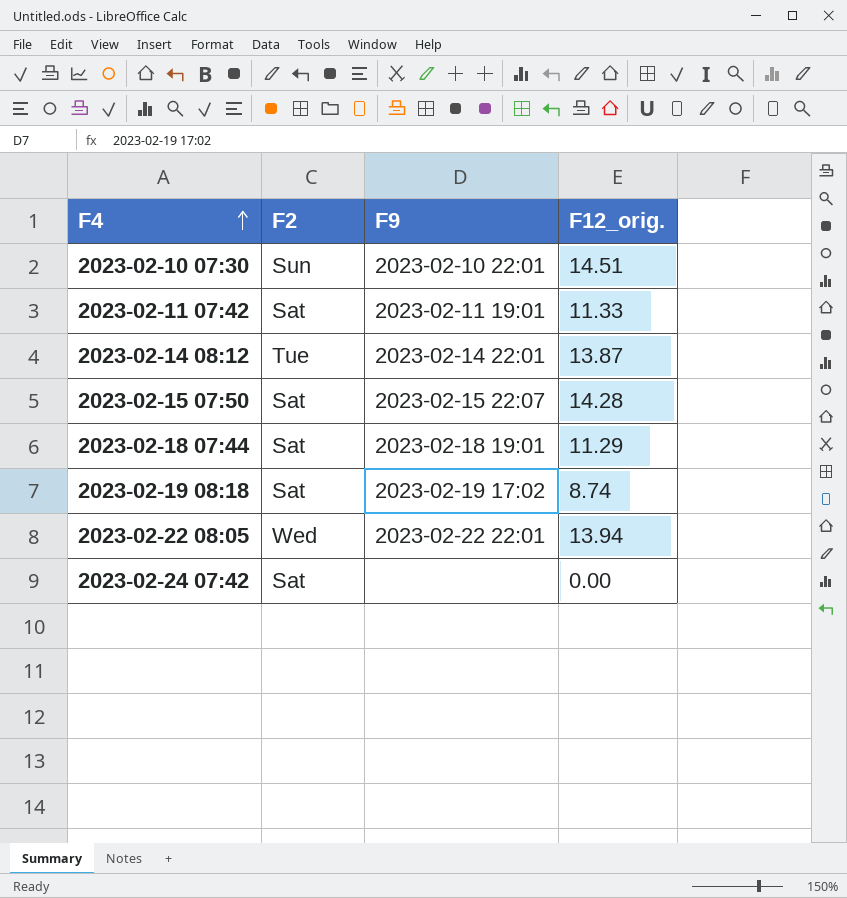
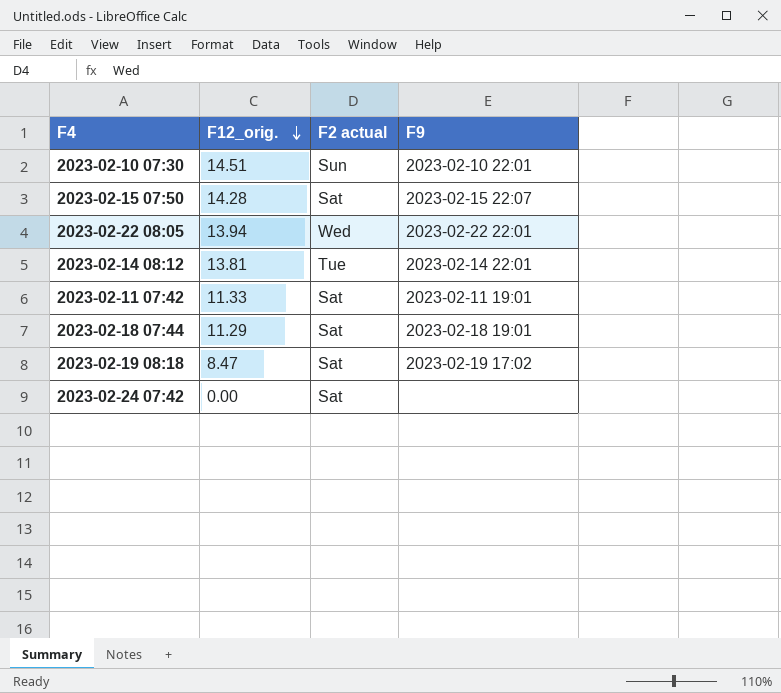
row order: F4 ascending -> F12_orig. descending
column F12_orig. | position: 4 -> 2
column name: F2 -> F2 actual
2023-02-14 08:12 | F12_orig.: 13.87 -> 13.81
2023-02-19 08:18 | F12_orig.: 8.74 -> 8.47

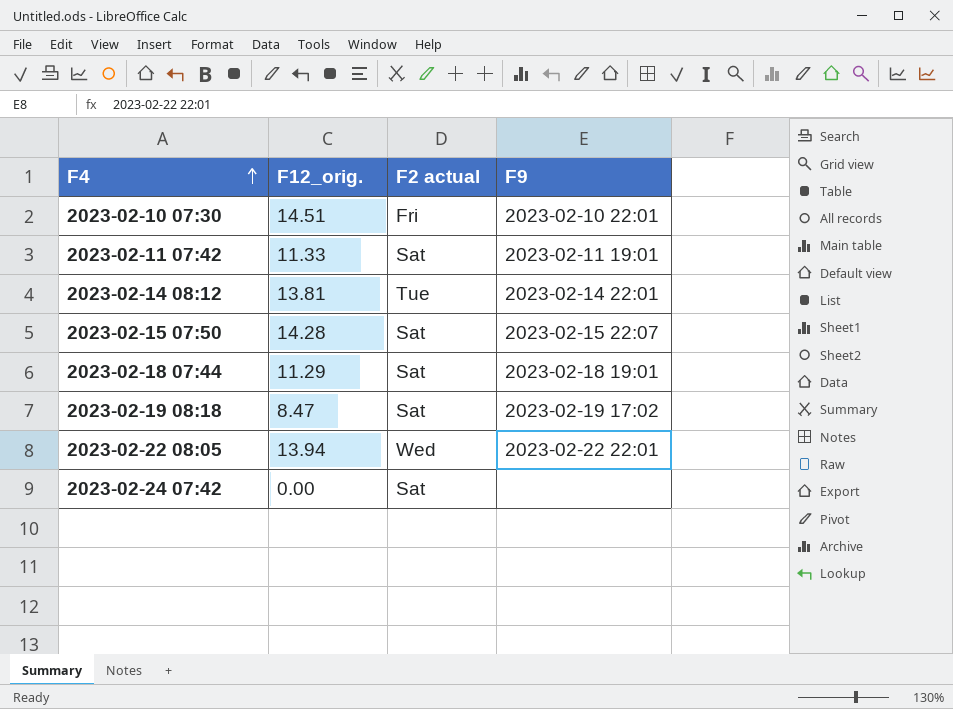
row order: F12_orig. descending -> F4 ascending
2023-02-10 07:30 | F2 actual: Sun -> Fri

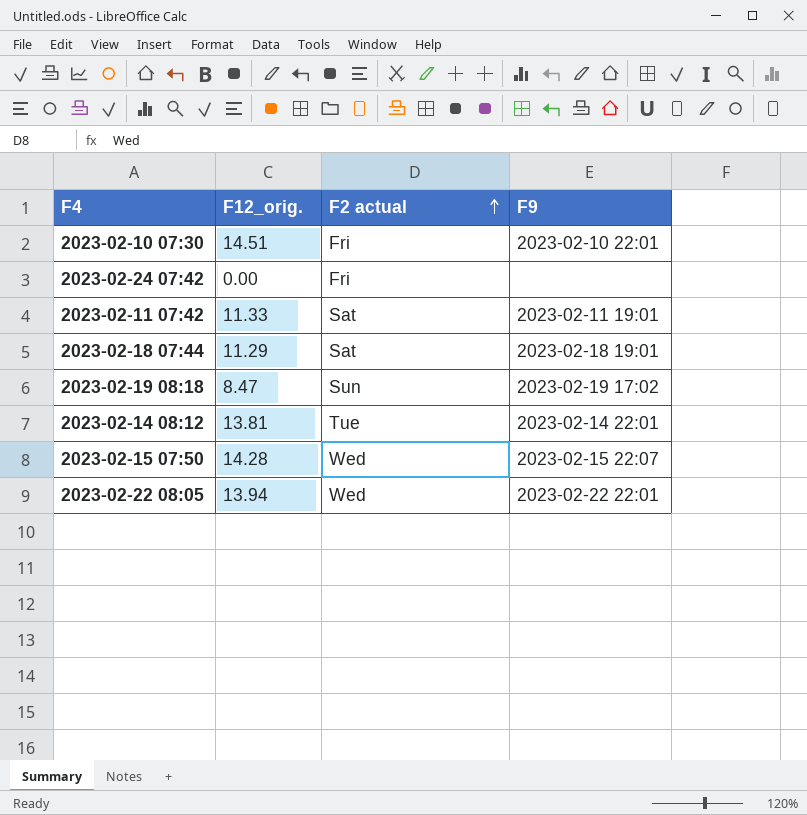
row order: F4 ascending -> F2 actual ascending
2023-02-24 07:42 | F2 actual: Sat -> Fri
2023-02-19 08:18 | F2 actual: Sat -> Sun
2023-02-15 07:50 | F2 actual: Sat -> Wed

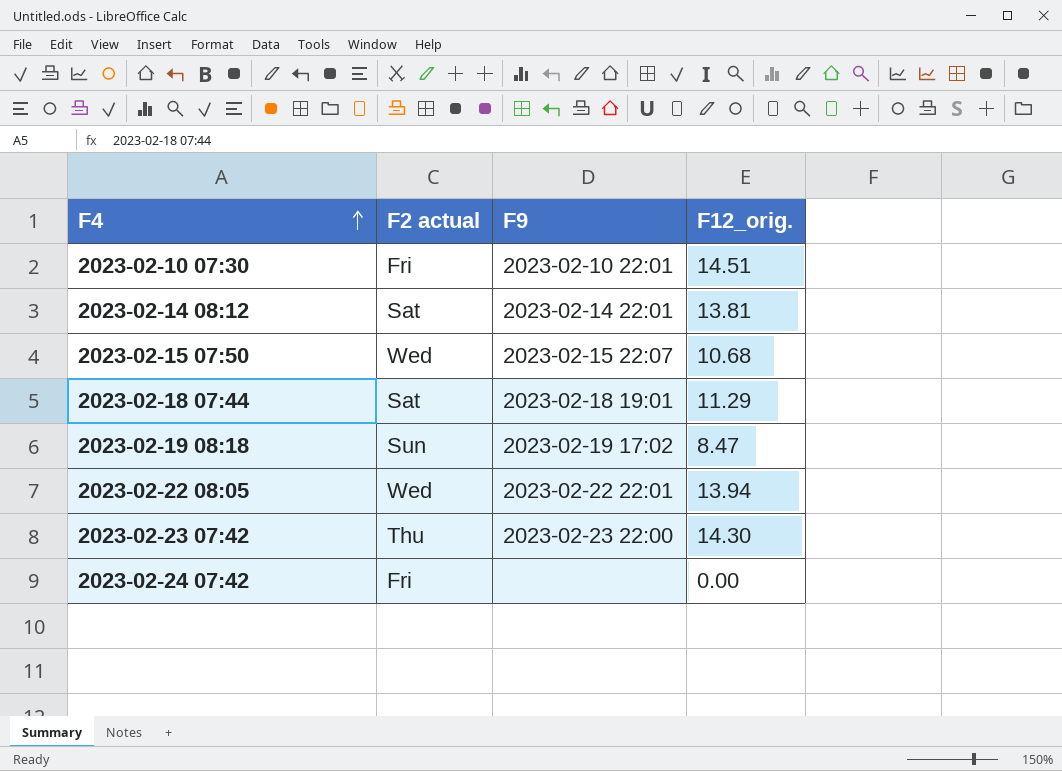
row order: F2 actual ascending -> F4 ascending
column F12_orig. | position: 2 -> 4
row 2023-02-11 07:42: 11.33 | Sat | 2023-02-11 19:01 -> none
2023-02-14 08:12 | F2 actual: Tue -> Sat
2023-02-15 07:50 | F12_orig.: 14.28 -> 10.68
row 2023-02-23 07:42: none -> Thu | 2023-02-23 22:00 | 14.30

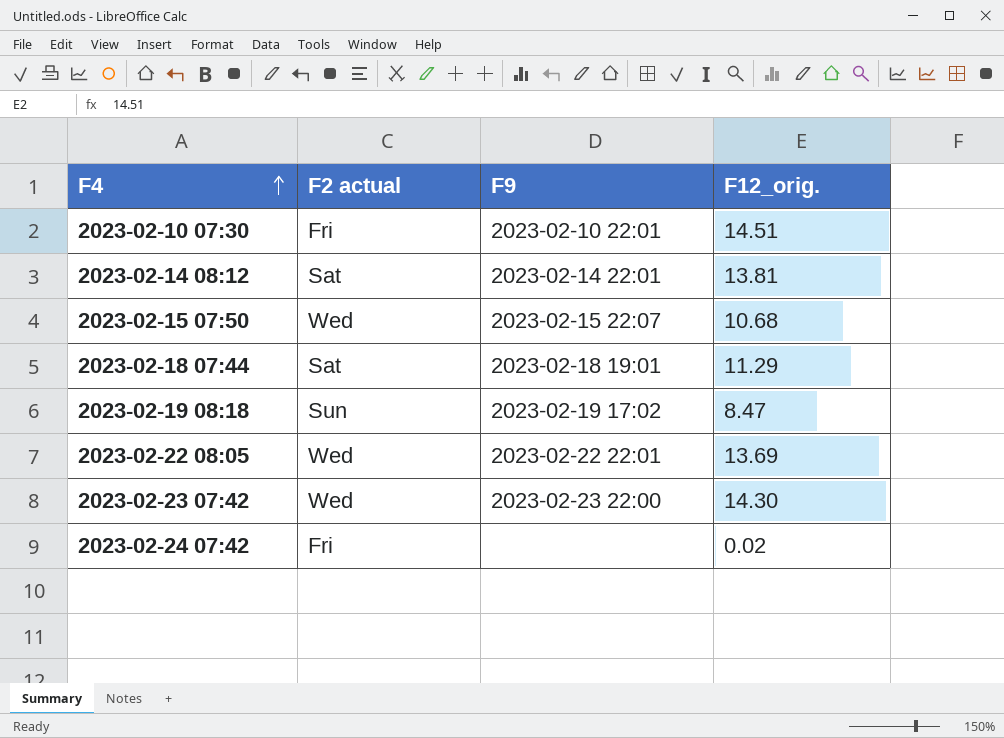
2023-02-22 08:05 | F12_orig.: 13.94 -> 13.69
2023-02-23 07:42 | F2 actual: Thu -> Wed
2023-02-24 07:42 | F12_orig.: 0.00 -> 0.02

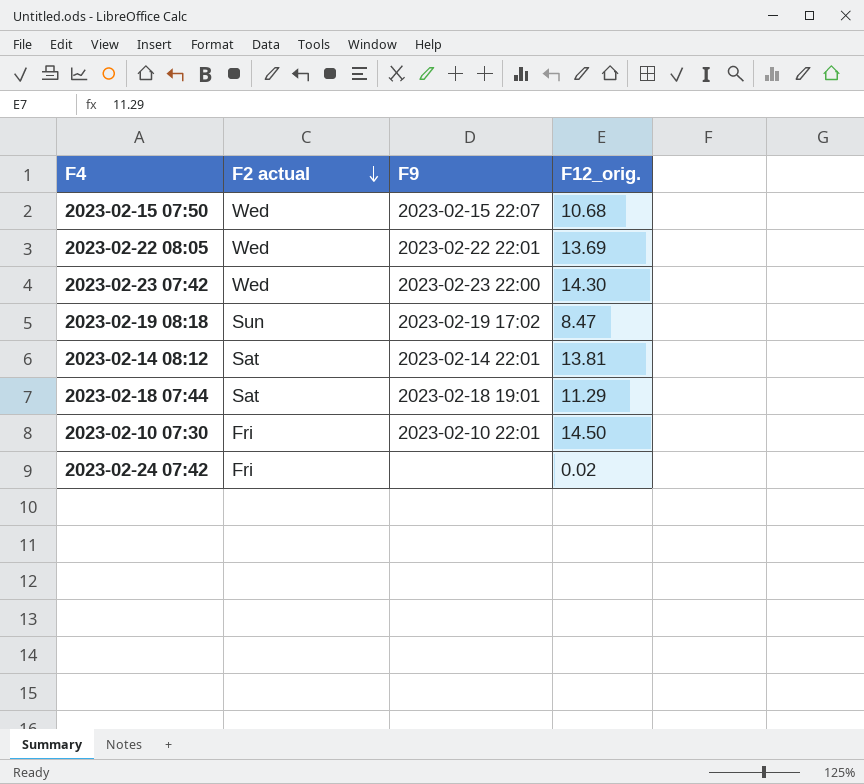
row order: F4 ascending -> F2 actual descending
2023-02-10 07:30 | F12_orig.: 14.51 -> 14.50

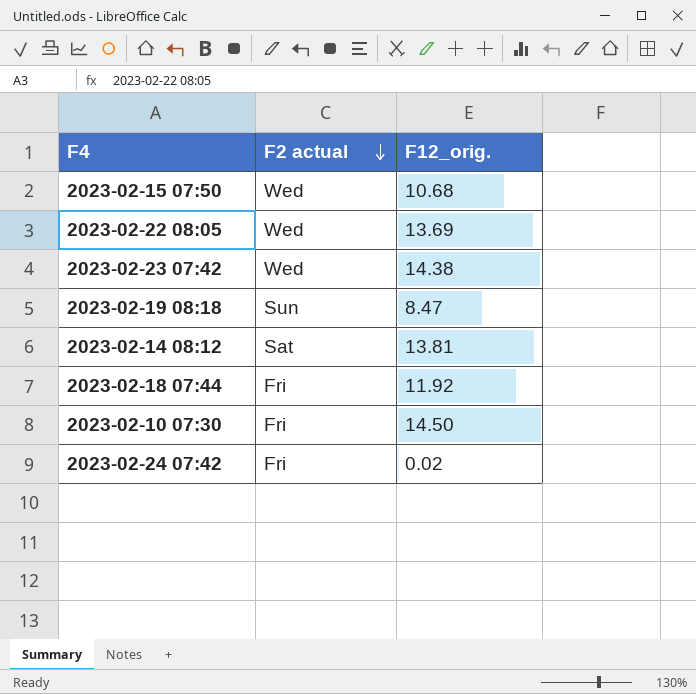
column F9 | position: 3 -> none
2023-02-23 07:42 | F12_orig.: 14.30 -> 14.38
2023-02-18 07:44 | F2 actual: Sat -> Fri
2023-02-18 07:44 | F12_orig.: 11.29 -> 11.92

